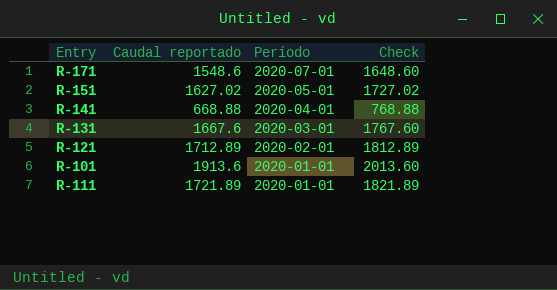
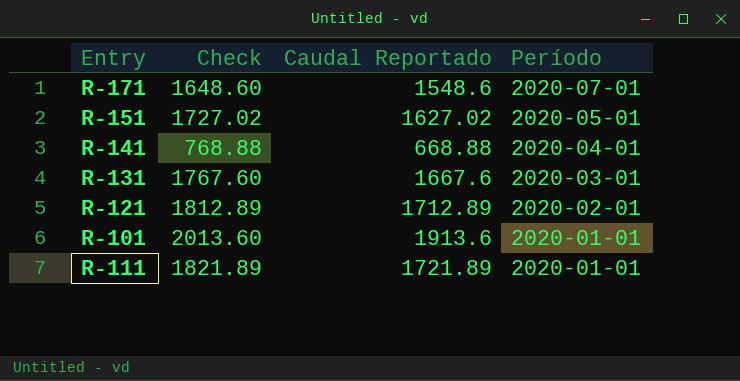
column Check | position: 4 -> 2
column name: Caudal reportado -> Caudal Reportado

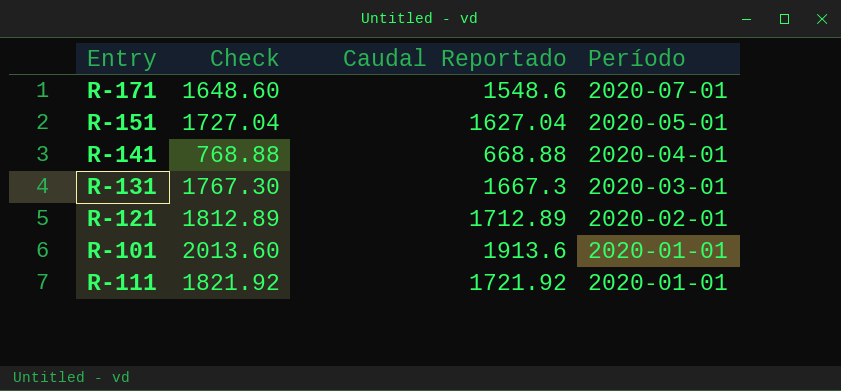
R-151 | Check: 1727.02 -> 1727.04
R-151 | Caudal Reportado: 1627.02 -> 1627.04
R-131 | Check: 1767.60 -> 1767.30
R-131 | Caudal Reportado: 1667.6 -> 1667.3
R-111 | Check: 1821.89 -> 1821.92
R-111 | Caudal Reportado: 1721.89 -> 1721.92

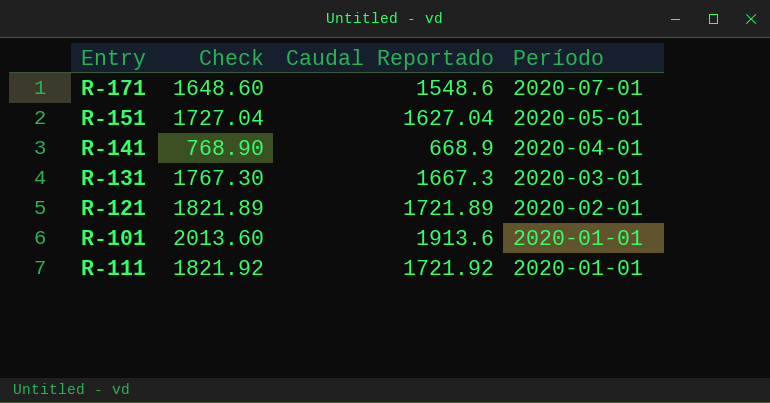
R-141 | Check: 768.88 -> 768.90
R-141 | Caudal Reportado: 668.88 -> 668.9
R-121 | Check: 1812.89 -> 1821.89
R-121 | Caudal Reportado: 1712.89 -> 1721.89

